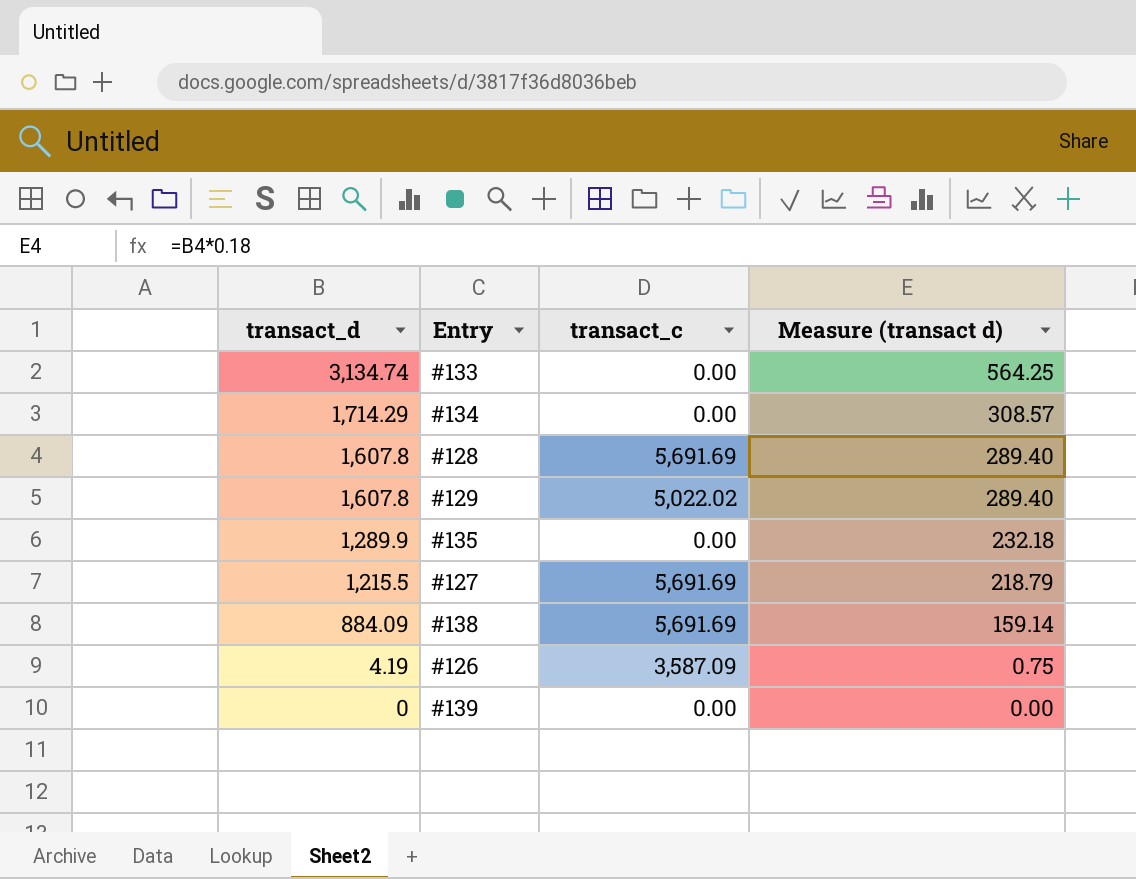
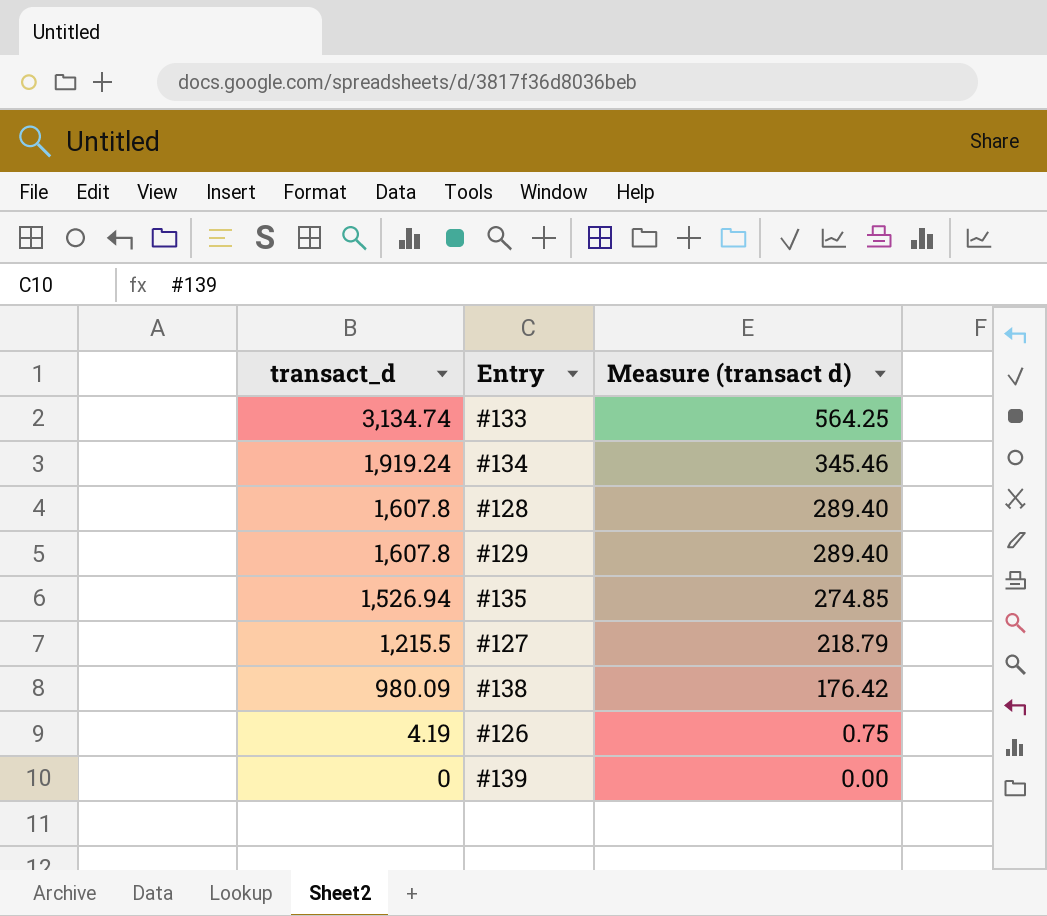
column transact_c | position: 3 -> none
#134 | transact_d: 1,714.29 -> 1,919.24
#134 | Measure (transact d): 308.57 -> 345.46
#135 | transact_d: 1,289.9 -> 1,526.94
#135 | Measure (transact d): 232.18 -> 274.85
#138 | transact_d: 884.09 -> 980.09
#138 | Measure (transact d): 159.14 -> 176.42

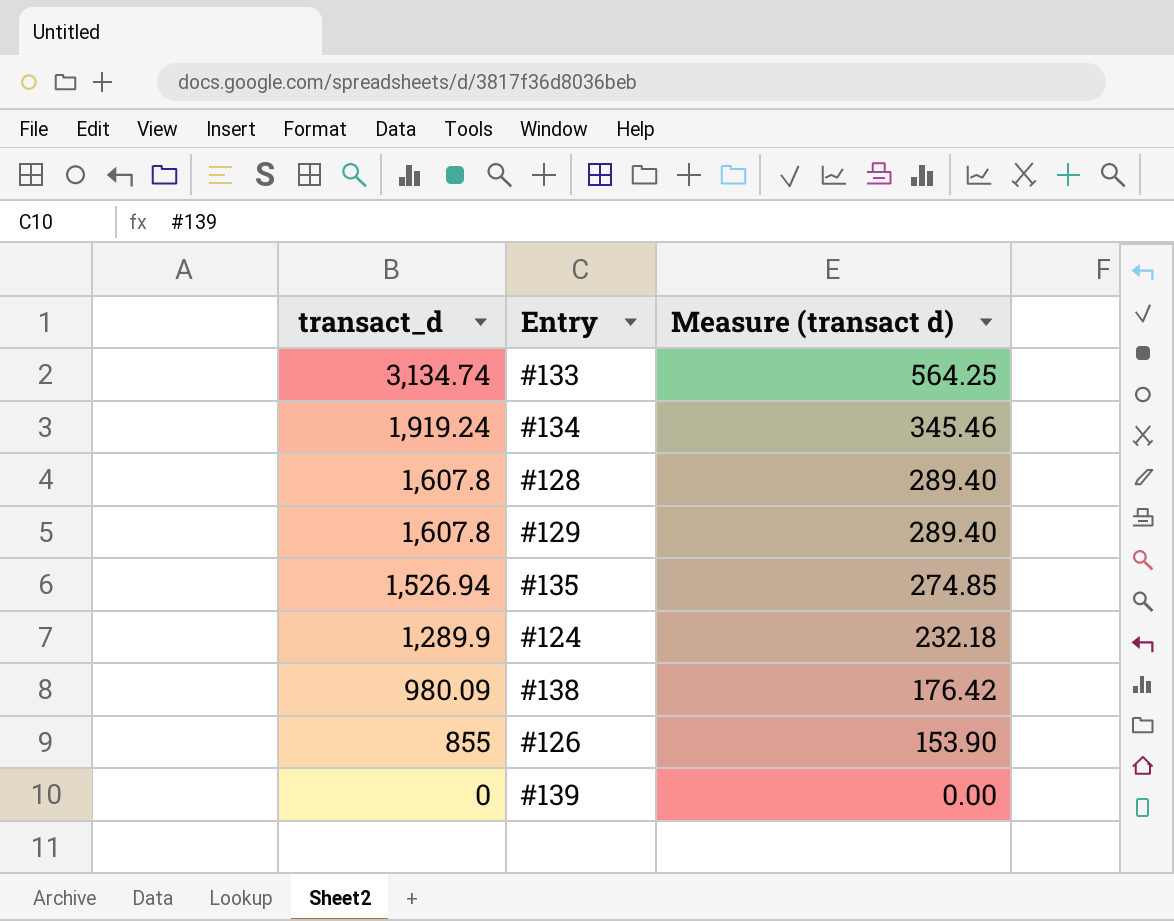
row #127: 1,215.5 | 218.79 -> none
row #124: none -> 1,289.9 | 232.18
#126 | transact_d: 4.19 -> 855
#126 | Measure (transact d): 0.75 -> 153.90

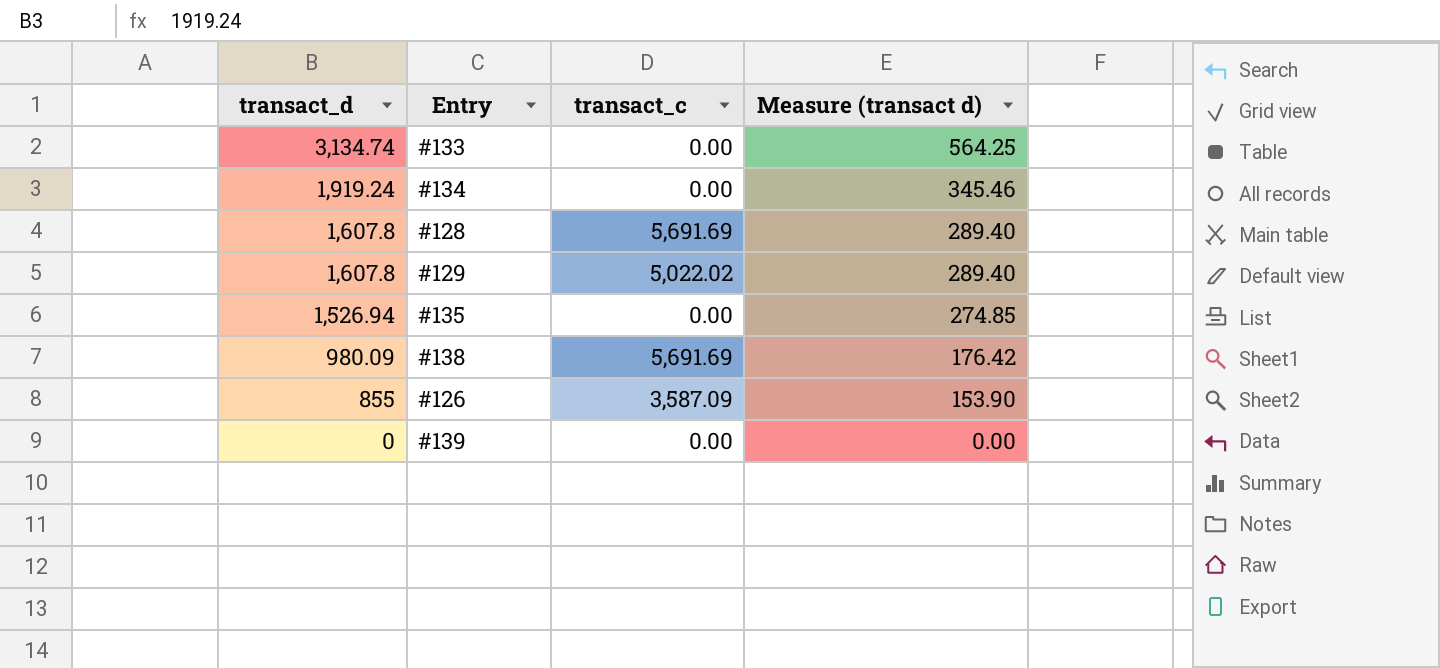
column transact_c | position: none -> 3
row #124: 1,289.9 | 232.18 -> none

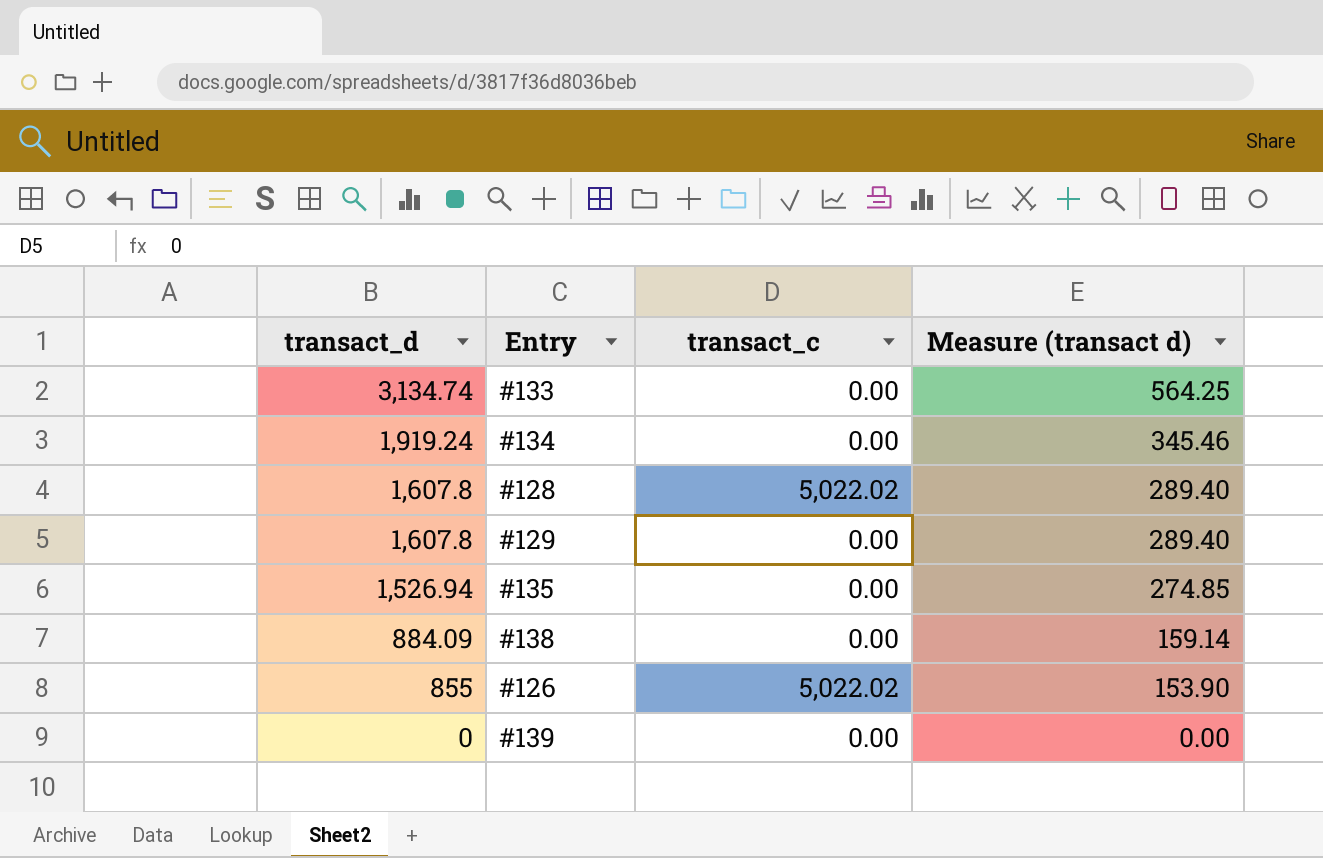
#128 | transact_c: 5,691.69 -> 5,022.02
#129 | transact_c: 5,022.02 -> 0.00
#138 | transact_d: 980.09 -> 884.09
#138 | transact_c: 5,691.69 -> 0.00
#138 | Measure (transact d): 176.42 -> 159.14
#126 | transact_c: 3,587.09 -> 5,022.02

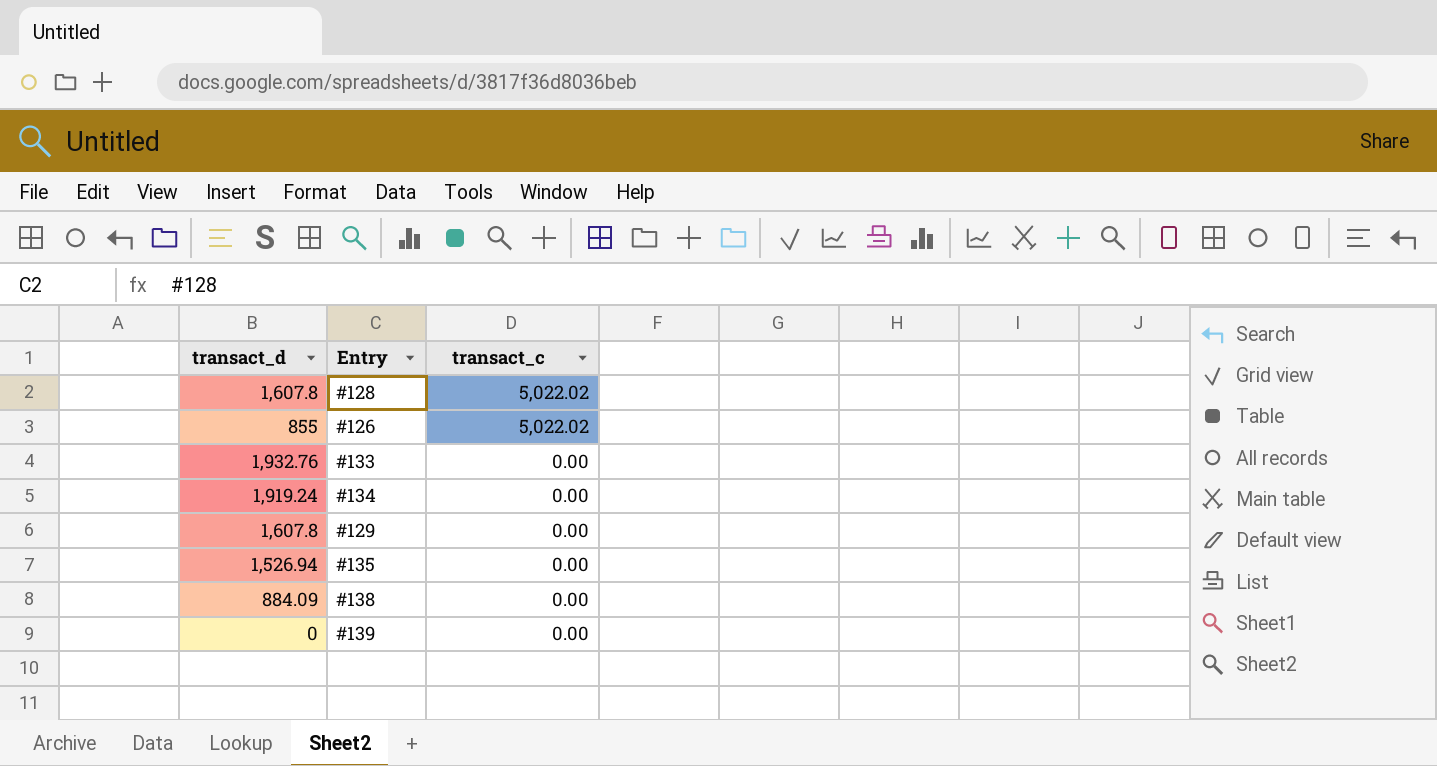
row order: transact_d descending -> transact_c descending
column Measure (transact d) | formula: [transact_d] * 0.18 -> none
#133 | transact_d: 3,134.74 -> 1,932.76

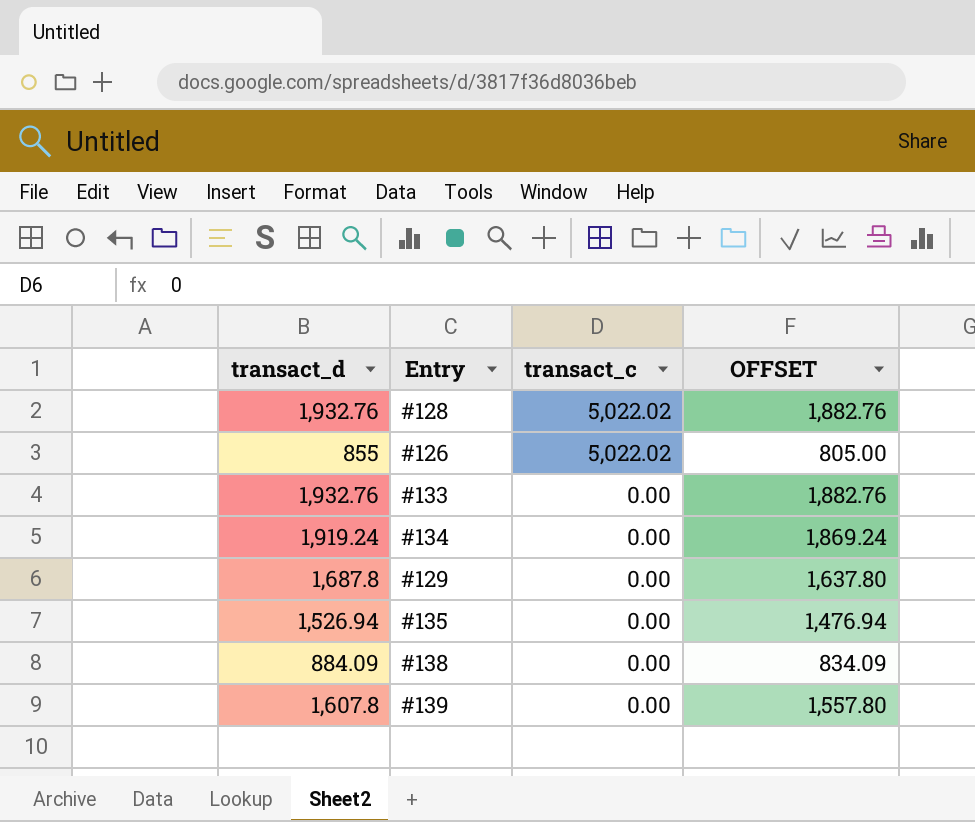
column OFFSET | formula: none -> [transact_d] - 50
#128 | transact_d: 1,607.8 -> 1,932.76
#129 | transact_d: 1,607.8 -> 1,687.8
#139 | transact_d: 0 -> 1,607.8

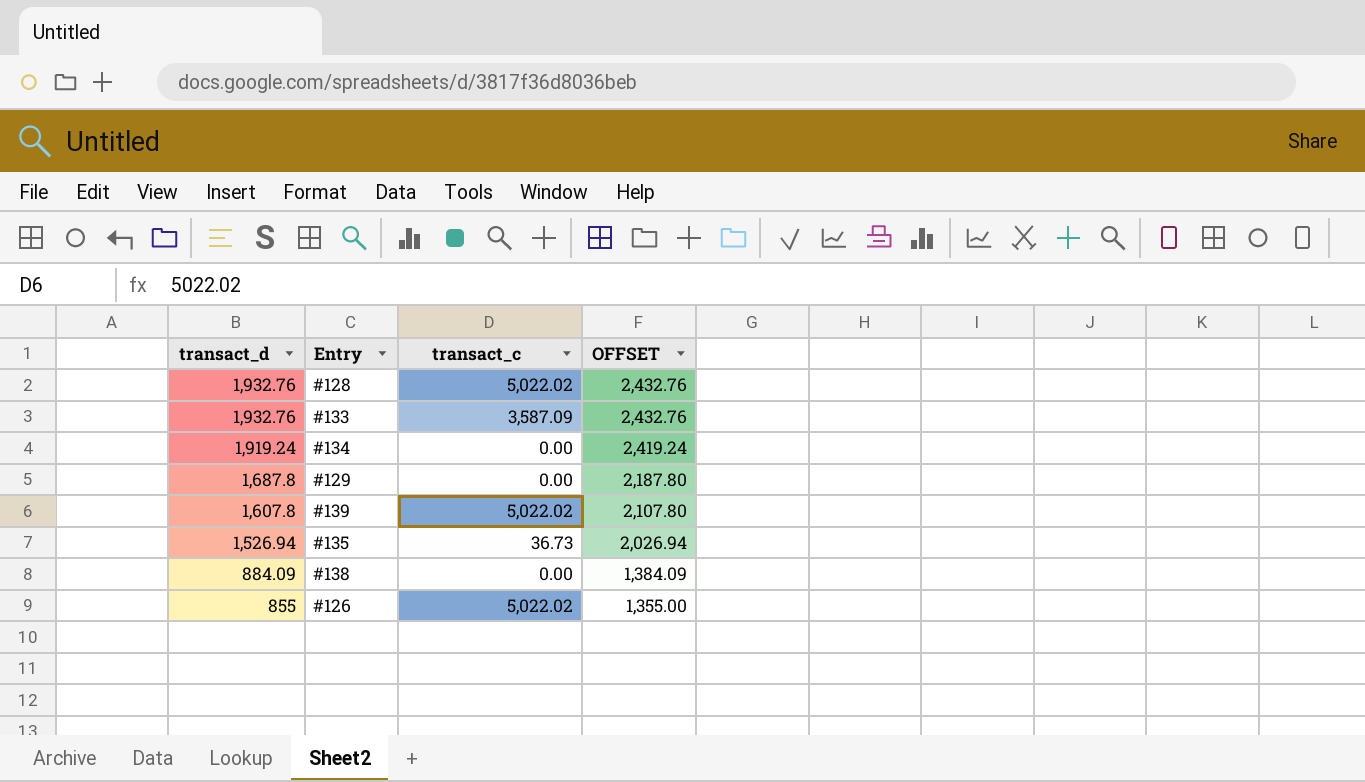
row order: transact_c descending -> transact_d descending
column OFFSET | formula: [transact_d] - 50 -> [transact_d] + 500
#133 | transact_c: 0.00 -> 3,587.09
#139 | transact_c: 0.00 -> 5,022.02
#135 | transact_c: 0.00 -> 36.73

